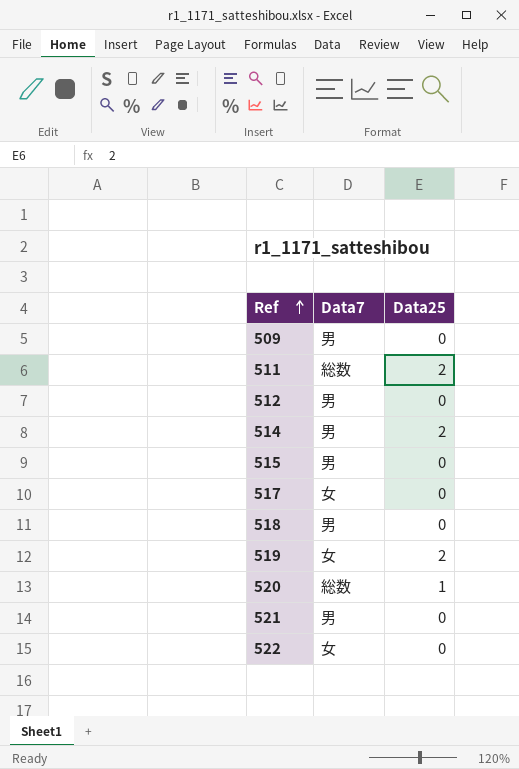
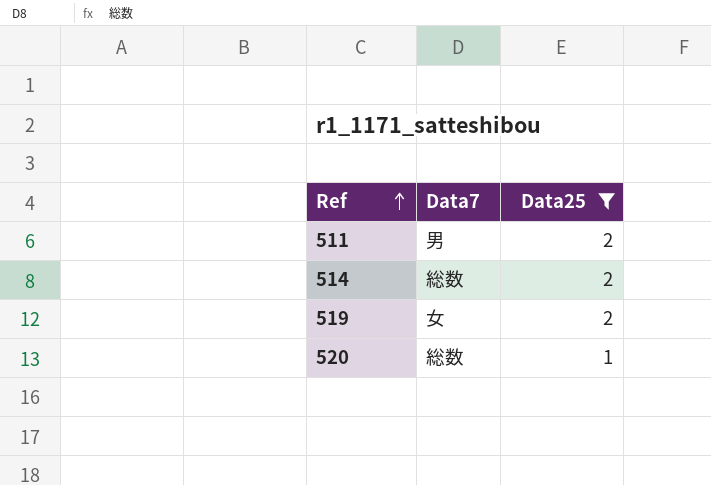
filter: none -> Data25 != 0
511 | Data7: 総数 -> 男
514 | Data7: 男 -> 総数

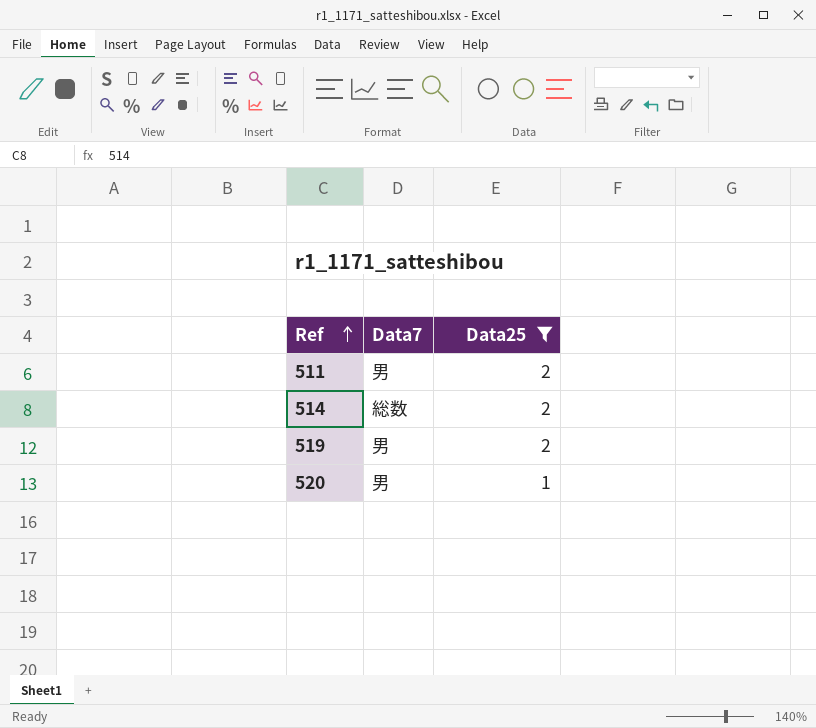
519 | Data7: 女 -> 男
520 | Data7: 総数 -> 男

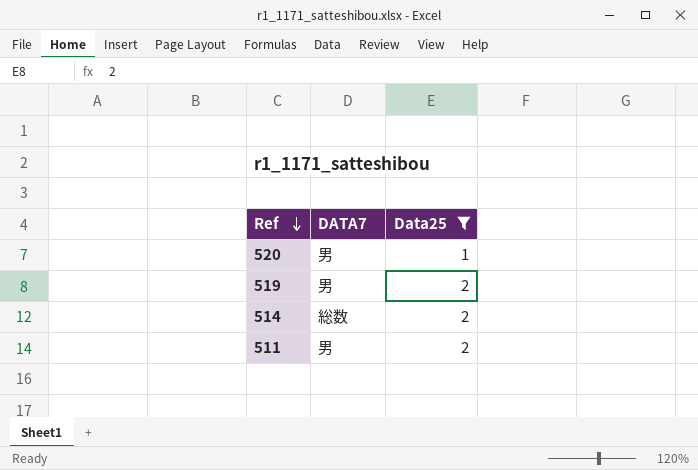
row order: Ref ascending -> Ref descending
column name: Data7 -> DATA7

